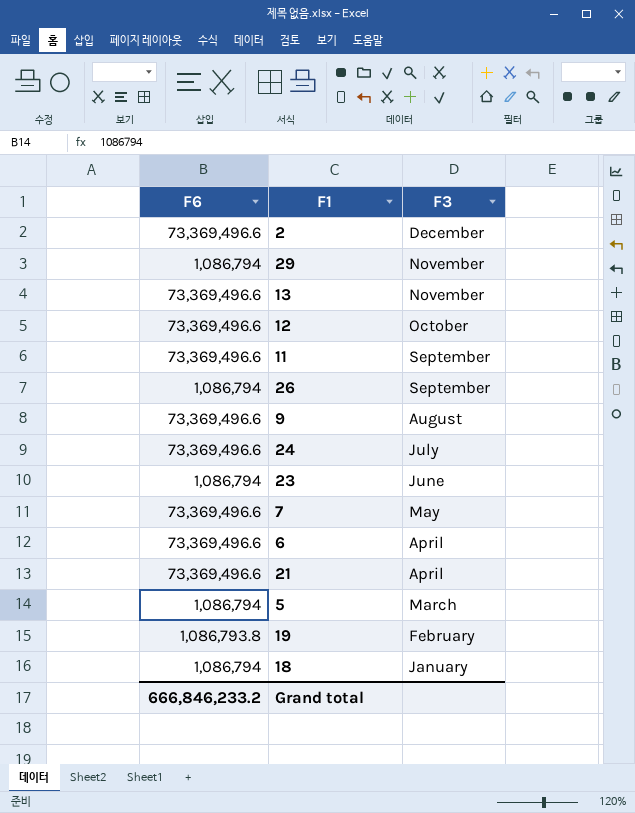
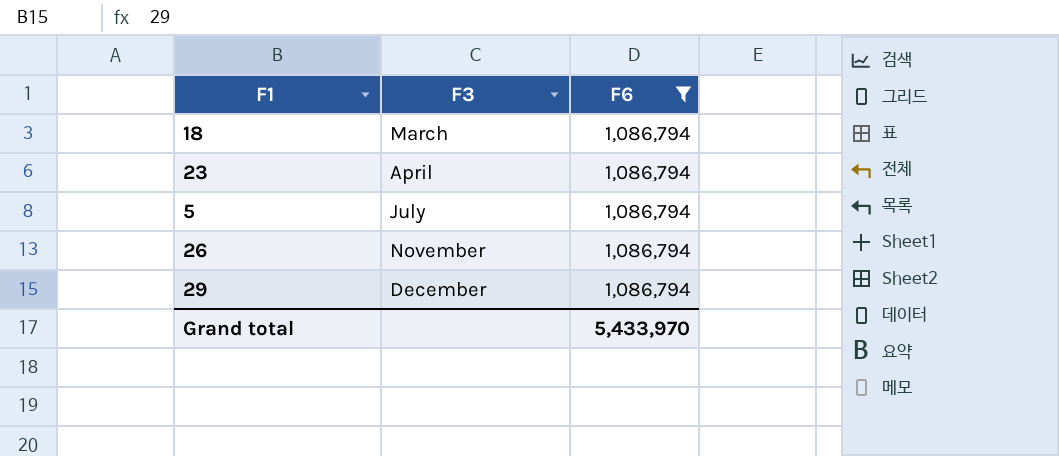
filter: none -> F6 = 1,086,794
row order: F3 descending -> F3 ascending
column F6 | position: 1 -> 3
18 | F3: January -> March
23 | F3: June -> April
5 | F3: March -> July
26 | F3: September -> November
29 | F3: November -> December
Grand total | F6: 666,846,233.2 -> 5,433,970

